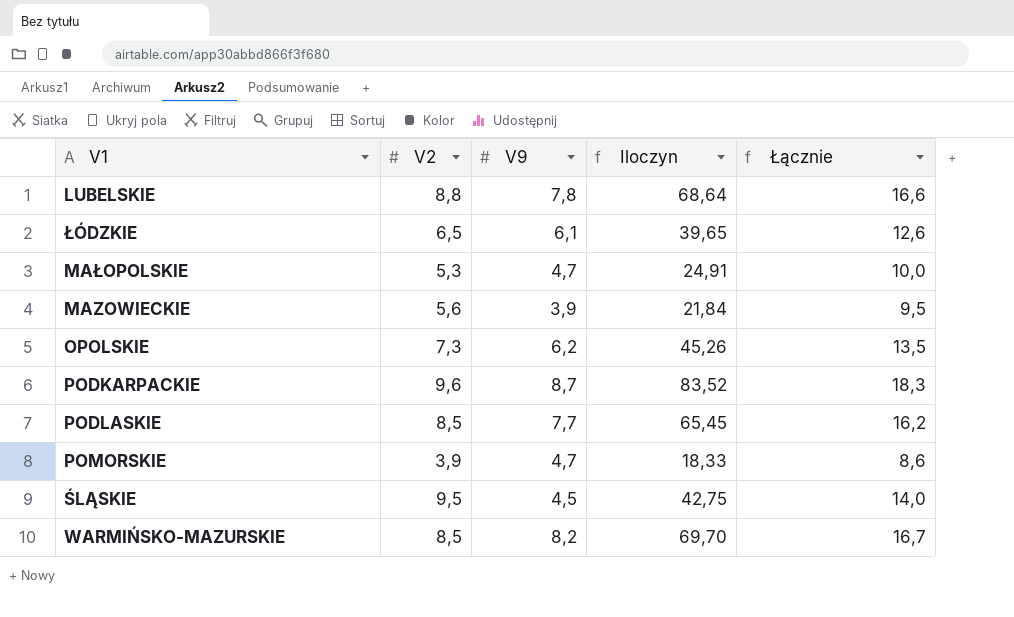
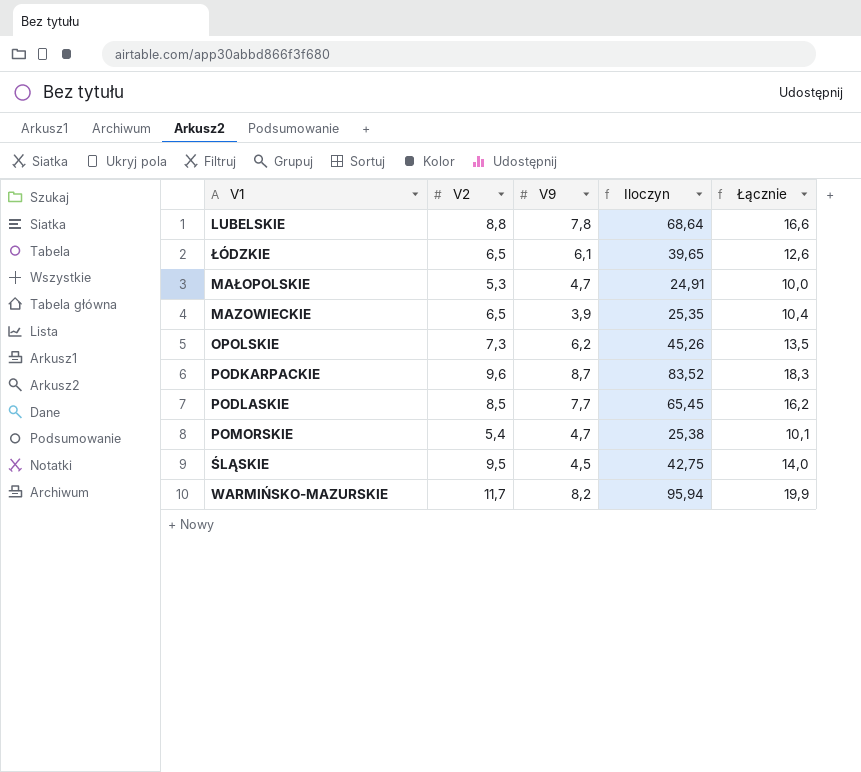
MAZOWIECKIE | V2: 5,6 -> 6,5
MAZOWIECKIE | Iloczyn: 21,84 -> 25,35
MAZOWIECKIE | Łącznie: 9,5 -> 10,4
POMORSKIE | V2: 3,9 -> 5,4
POMORSKIE | Iloczyn: 18,33 -> 25,38
POMORSKIE | Łącznie: 8,6 -> 10,1
WARMIŃSKO-MAZURSKIE | V2: 8,5 -> 11,7
WARMIŃSKO-MAZURSKIE | Iloczyn: 69,70 -> 95,94
WARMIŃSKO-MAZURSKIE | Łącznie: 16,7 -> 19,9

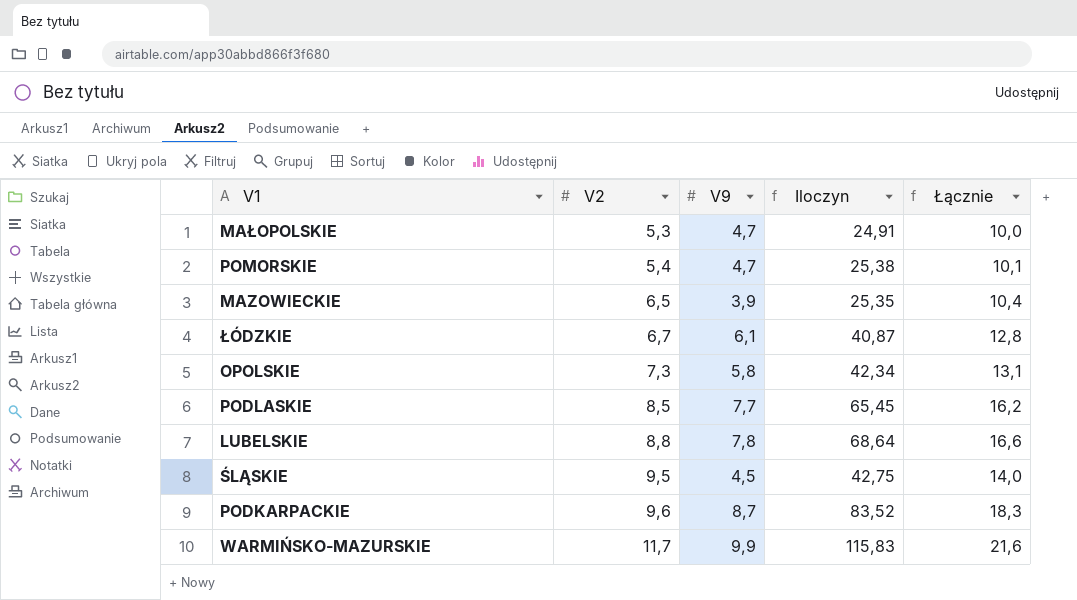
row order: none -> V2 ascending
ŁÓDZKIE | V2: 6,5 -> 6,7
ŁÓDZKIE | Iloczyn: 39,65 -> 40,87
ŁÓDZKIE | Łącznie: 12,6 -> 12,8
OPOLSKIE | V9: 6,2 -> 5,8
OPOLSKIE | Iloczyn: 45,26 -> 42,34
OPOLSKIE | Łącznie: 13,5 -> 13,1
WARMIŃSKO-MAZURSKIE | V9: 8,2 -> 9,9
WARMIŃSKO-MAZURSKIE | Iloczyn: 95,94 -> 115,83
WARMIŃSKO-MAZURSKIE | Łącznie: 19,9 -> 21,6

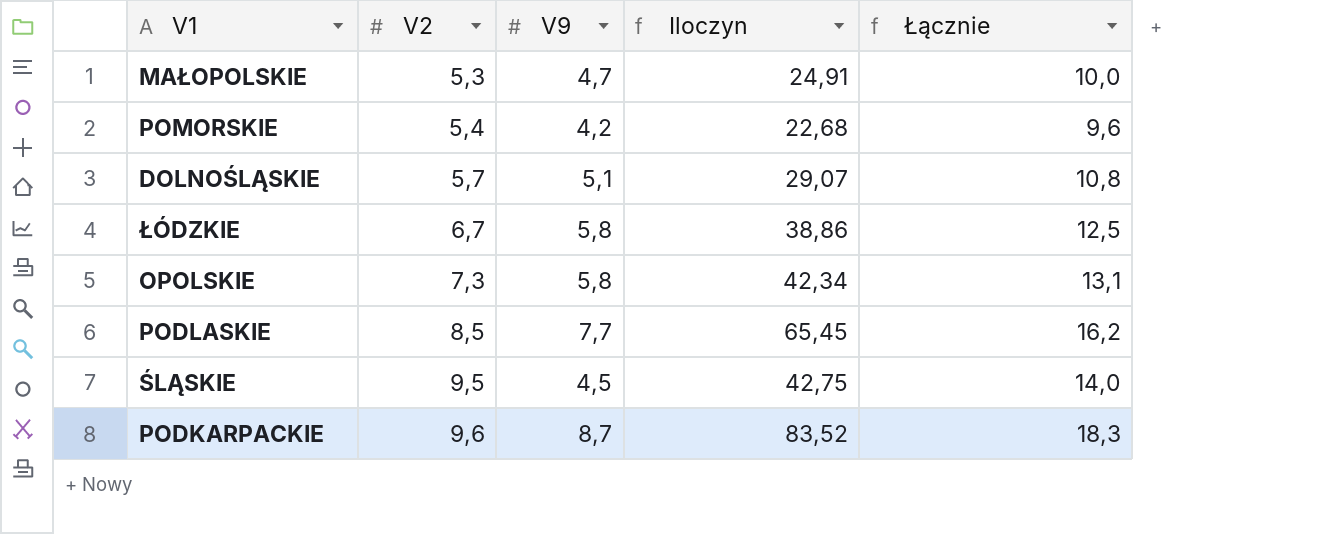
row MAZOWIECKIE: 6,5 | 3,9 | 25,35 | 10,4 -> none
row LUBELSKIE: 8,8 | 7,8 | 68,64 | 16,6 -> none
row WARMIŃSKO-MAZURSKIE: 11,7 | 9,9 | 115,83 | 21,6 -> none
POMORSKIE | V9: 4,7 -> 4,2
POMORSKIE | Iloczyn: 25,38 -> 22,68
POMORSKIE | Łącznie: 10,1 -> 9,6
row DOLNOŚLĄSKIE: none -> 5,7 | 5,1 | 29,07 | 10,8
ŁÓDZKIE | V9: 6,1 -> 5,8
ŁÓDZKIE | Iloczyn: 40,87 -> 38,86
ŁÓDZKIE | Łącznie: 12,8 -> 12,5

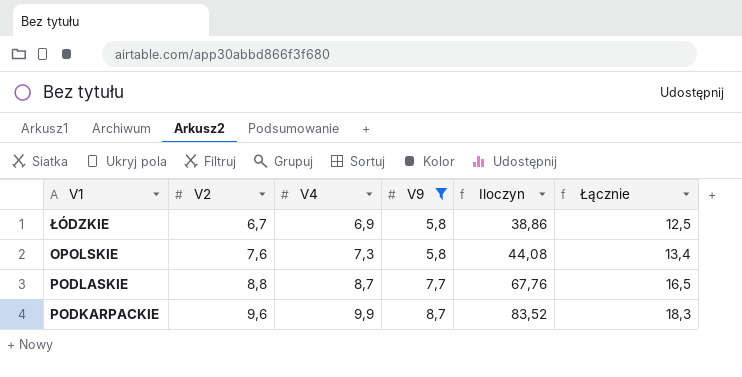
filter: none -> V9 >= 5,8
column V4 | position: none -> 3
OPOLSKIE | V2: 7,3 -> 7,6
OPOLSKIE | Iloczyn: 42,34 -> 44,08
OPOLSKIE | Łącznie: 13,1 -> 13,4
PODLASKIE | V2: 8,5 -> 8,8
PODLASKIE | Iloczyn: 65,45 -> 67,76
PODLASKIE | Łącznie: 16,2 -> 16,5

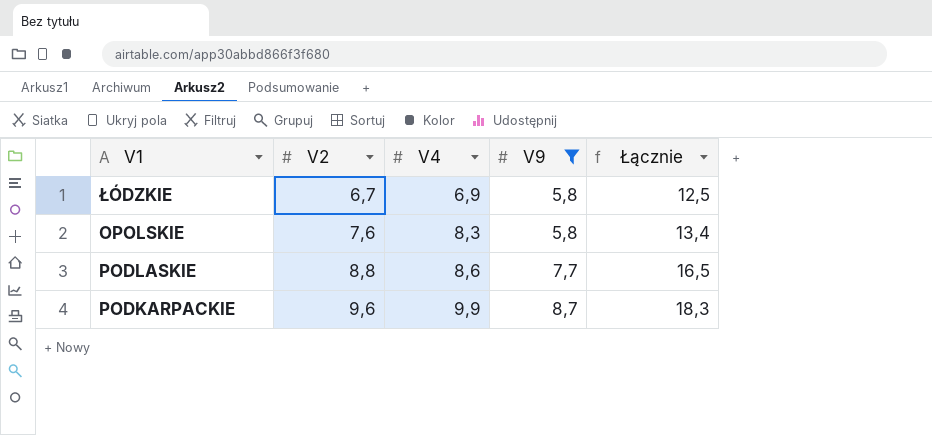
column Iloczyn | formula: [V2] * [V9] -> none
OPOLSKIE | V4: 7,3 -> 8,3
PODLASKIE | V4: 8,7 -> 8,6

